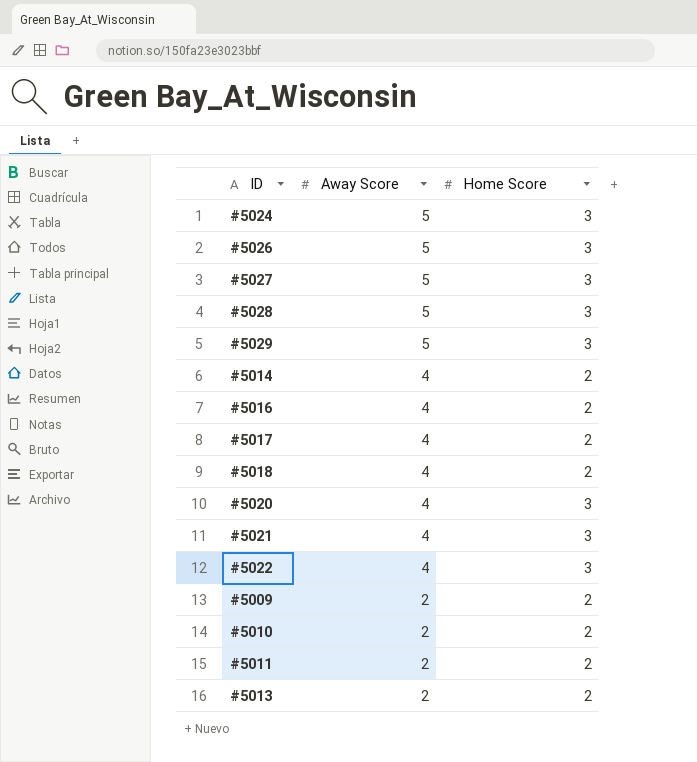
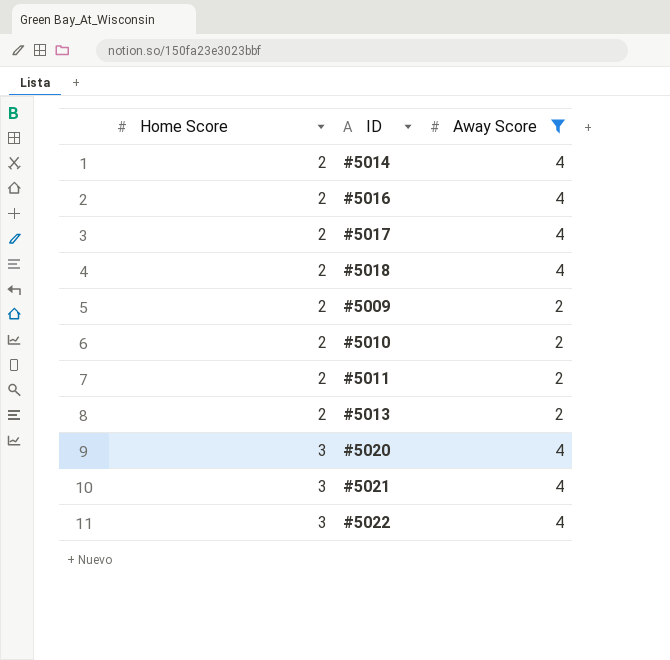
filter: none -> Away Score != 5
row order: Away Score descending -> Home Score ascending
column Home Score | position: 3 -> 1

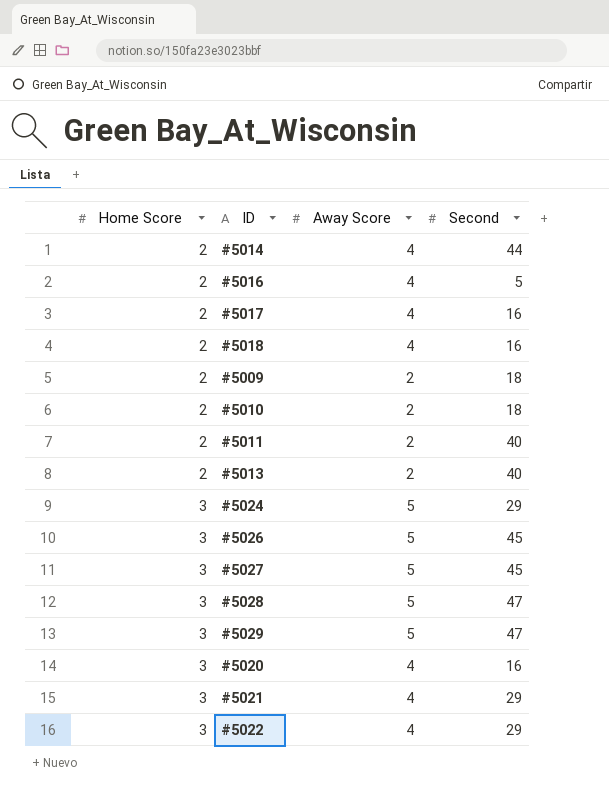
filter: Away Score != 5 -> none
column Second | position: none -> 4

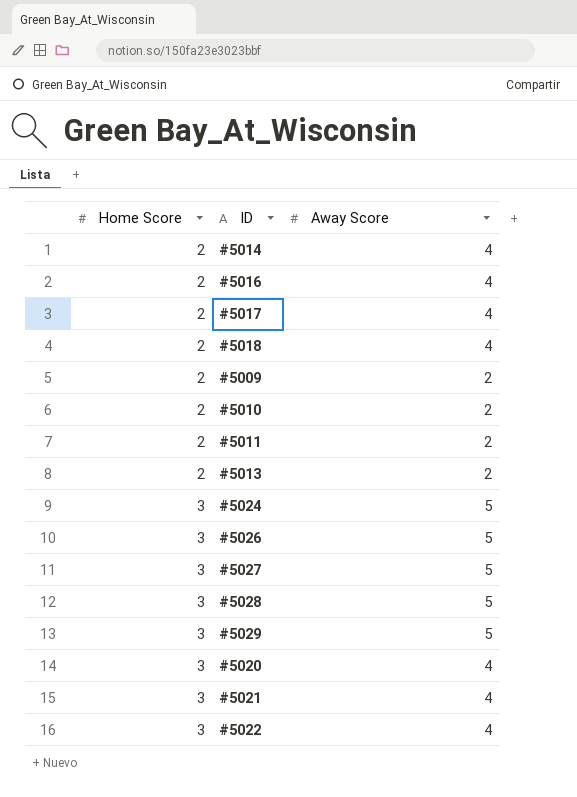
column Second | position: 4 -> none

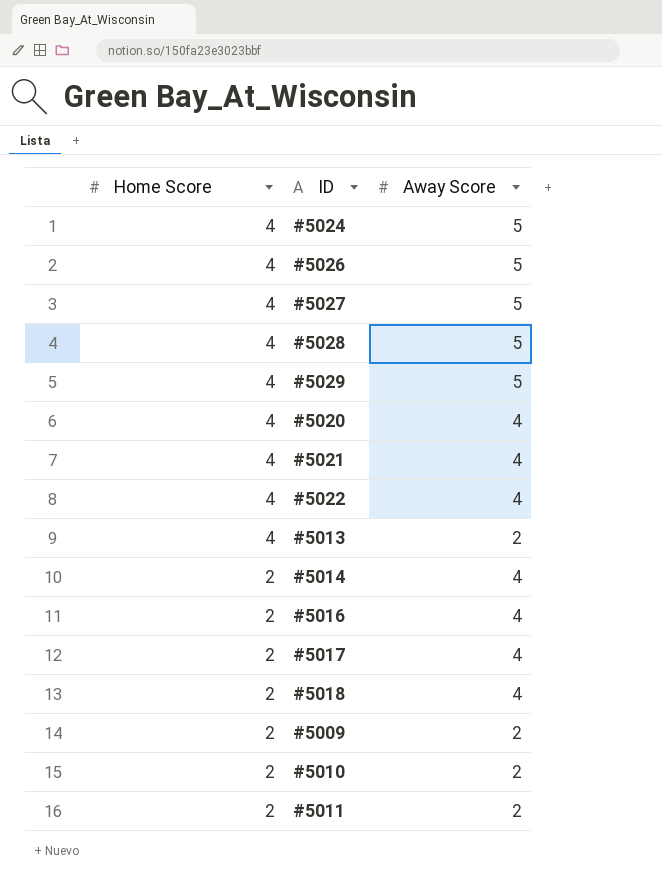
row order: Home Score ascending -> Home Score descending
#5024 | Home Score: 3 -> 4
#5026 | Home Score: 3 -> 4
#5027 | Home Score: 3 -> 4
#5028 | Home Score: 3 -> 4
#5029 | Home Score: 3 -> 4
#5020 | Home Score: 3 -> 4
#5021 | Home Score: 3 -> 4
#5022 | Home Score: 3 -> 4
#5013 | Home Score: 2 -> 4

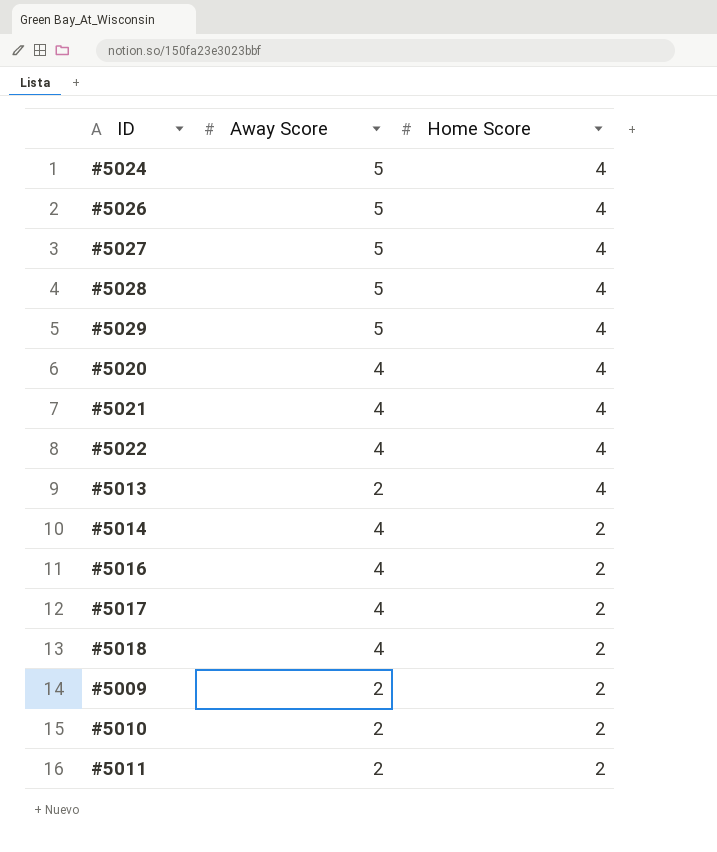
column Home Score | position: 1 -> 3

